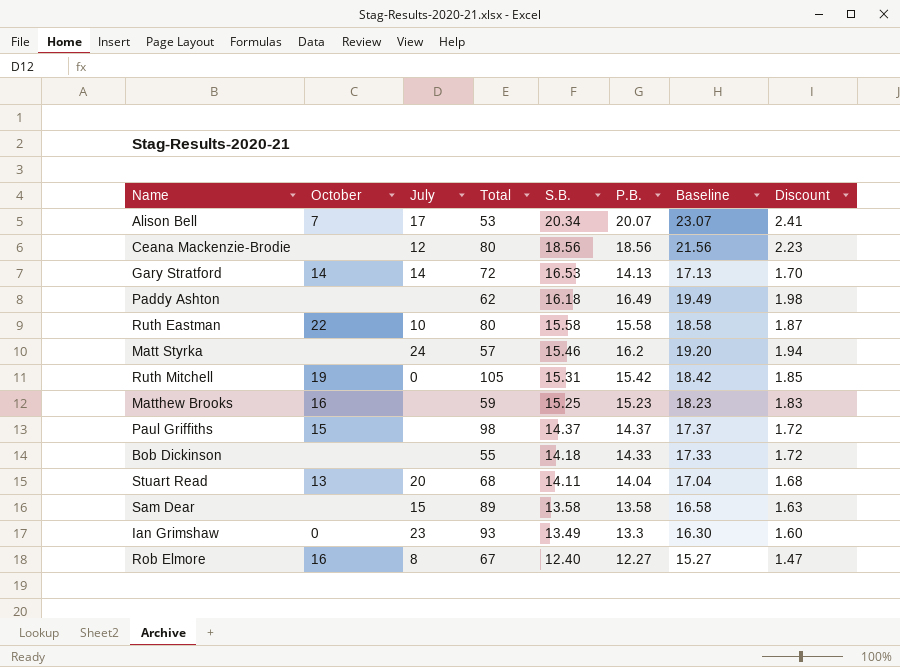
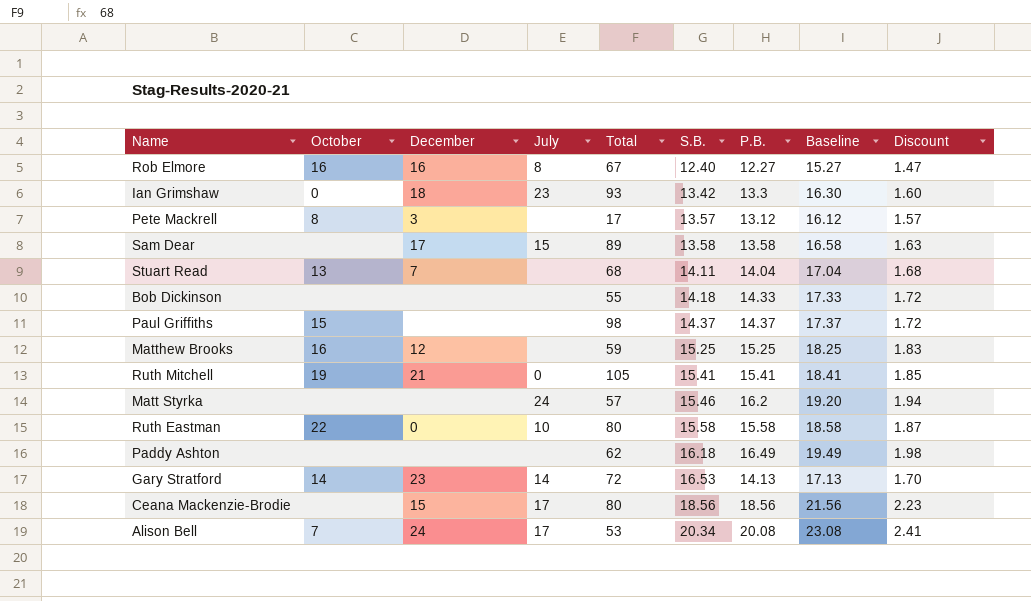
row order: S.B. descending -> S.B. ascending
column December | position: none -> 3
Ian Grimshaw | S.B.: 13.49 -> 13.42
row Pete Mackrell: none -> 8 | 3 | none | 17 | 13.57 | 13.12 | 16.12 | 1.57
Stuart Read | July: 20 -> none
Matthew Brooks | P.B.: 15.23 -> 15.25
Matthew Brooks | Baseline: 18.23 -> 18.25
Ruth Mitchell | S.B.: 15.31 -> 15.41
Ruth Mitchell | P.B.: 15.42 -> 15.41
Ruth Mitchell | Baseline: 18.42 -> 18.41
Ceana Mackenzie-Brodie | July: 12 -> 17
Alison Bell | P.B.: 20.07 -> 20.08
Alison Bell | Baseline: 23.07 -> 23.08

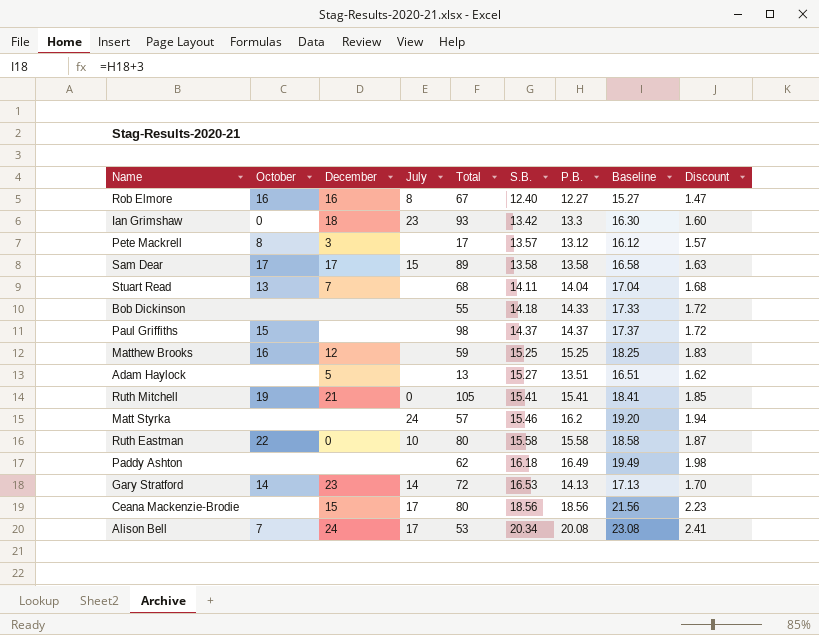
Sam Dear | October: none -> 17
row Adam Haylock: none -> none | 5 | none | 13 | 15.27 | 13.51 | 16.51 | 1.62

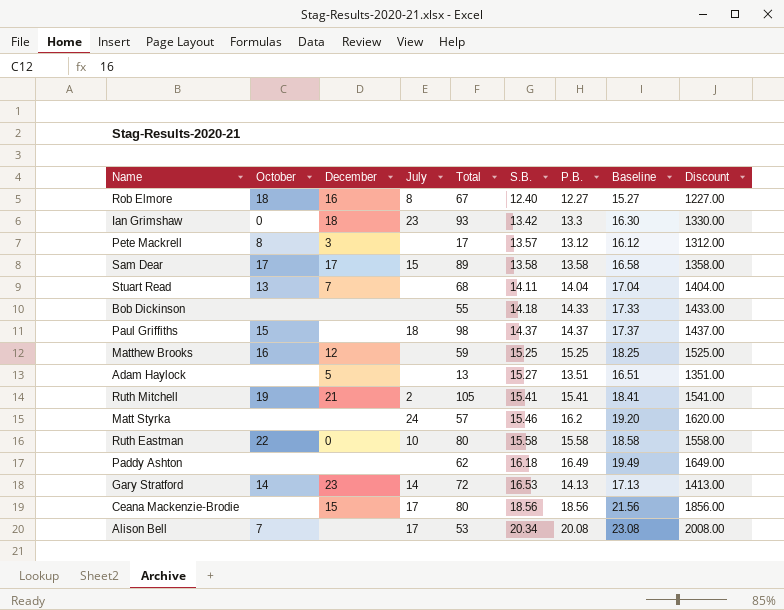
column Discount | formula: [P.B.] * 0.12 -> [P.B.] * 100
Rob Elmore | October: 16 -> 18
Paul Griffiths | July: none -> 18
Ruth Mitchell | July: 0 -> 2
Alison Bell | December: 24 -> none

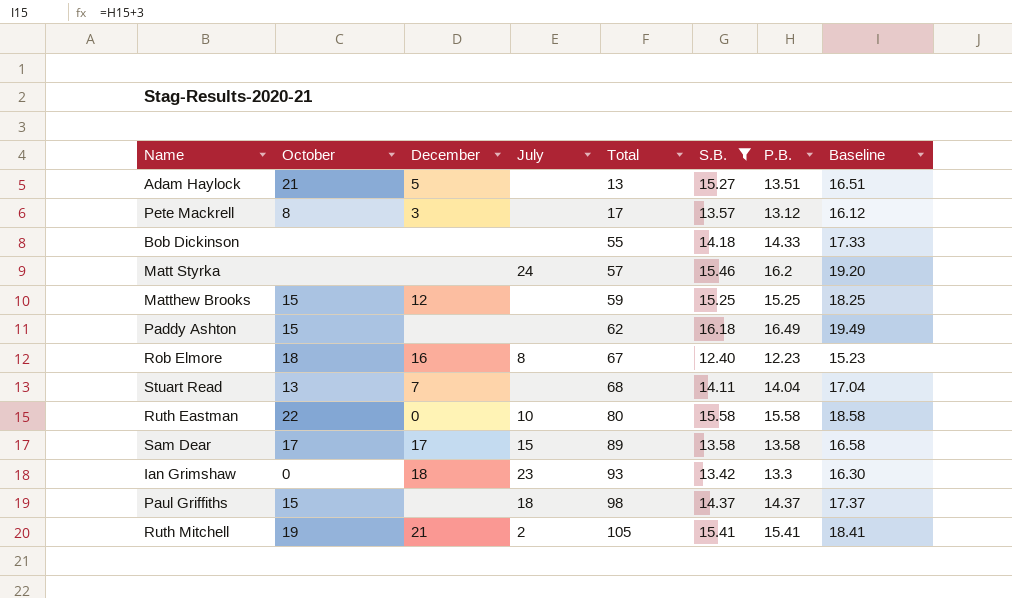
filter: none -> S.B. <= 16.18
row order: S.B. ascending -> Total ascending
column Discount | formula: [P.B.] * 100 -> none
Adam Haylock | October: none -> 21
Matthew Brooks | October: 16 -> 15
Paddy Ashton | October: none -> 15
Rob Elmore | P.B.: 12.27 -> 12.23
Rob Elmore | Baseline: 15.27 -> 15.23

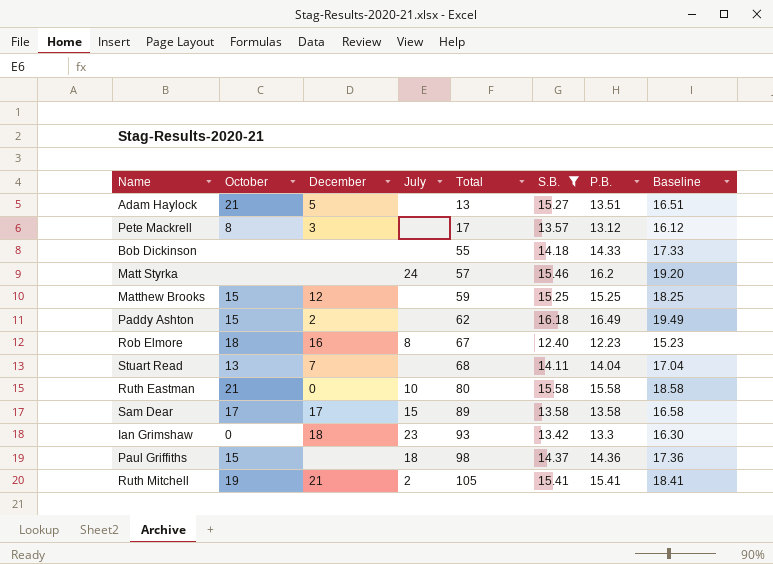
Paddy Ashton | December: none -> 2
Ruth Eastman | October: 22 -> 21
Paul Griffiths | P.B.: 14.37 -> 14.36
Paul Griffiths | Baseline: 17.37 -> 17.36

